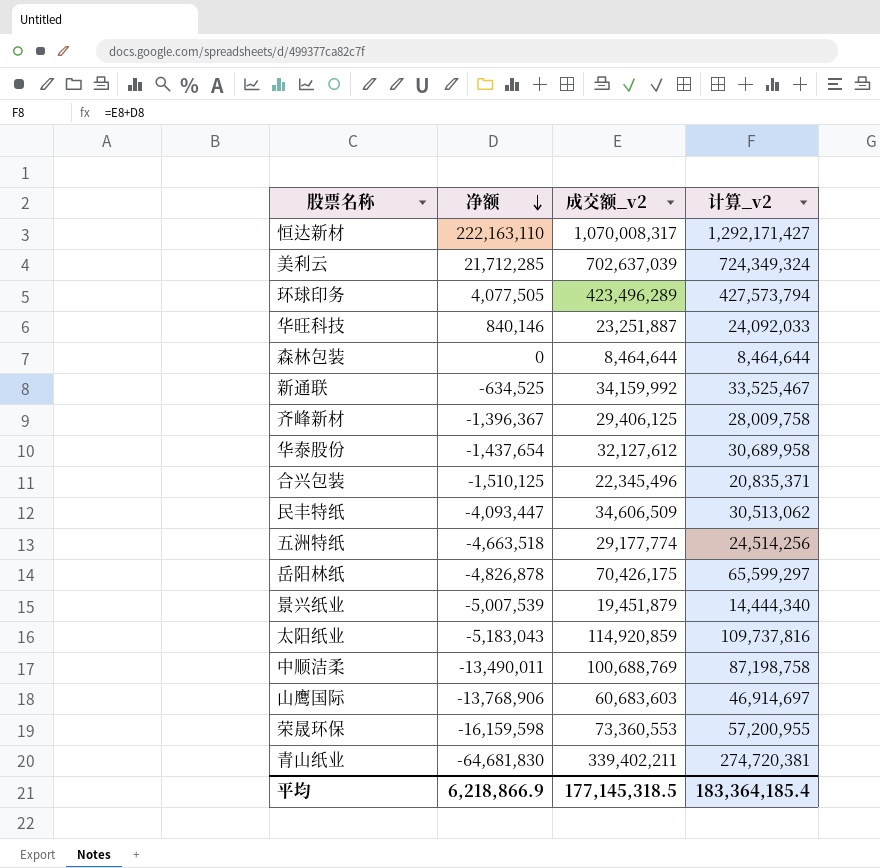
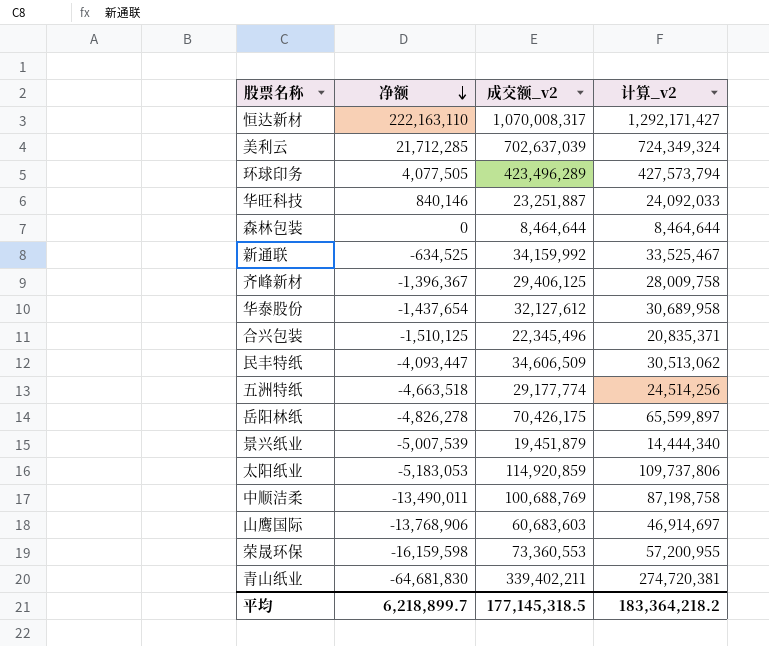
岳阳林纸 | 净额: -4,826,878 -> -4,826,278
岳阳林纸 | 计算_v2: 65,599,297 -> 65,599,897
太阳纸业 | 净额: -5,183,043 -> -5,183,053
太阳纸业 | 计算_v2: 109,737,816 -> 109,737,806
平均 | 净额: 6,218,866.9 -> 6,218,899.7
平均 | 计算_v2: 183,364,185.4 -> 183,364,218.2

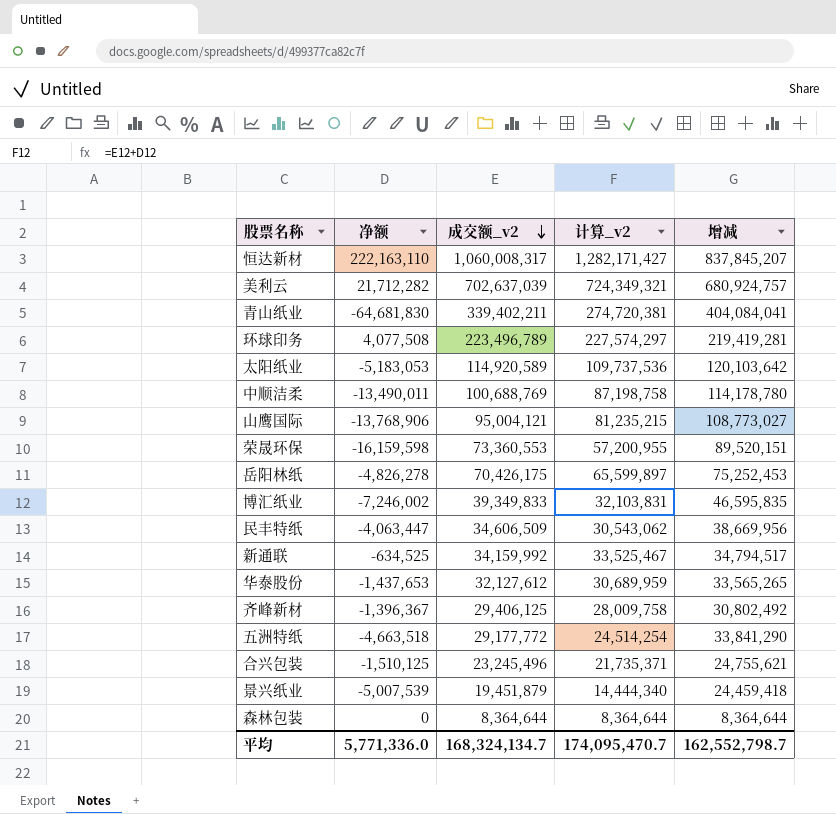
row order: 净额 descending -> 成交额_v2 descending
column 增减 | formula: none -> [成交额_v2] - [净额]
row 华旺科技: 840,146 | 23,251,887 | 24,092,033 -> none
恒达新材 | 成交额_v2: 1,070,008,317 -> 1,060,008,317
恒达新材 | 计算_v2: 1,292,171,427 -> 1,282,171,427
美利云 | 净额: 21,712,285 -> 21,712,282
美利云 | 计算_v2: 724,349,324 -> 724,349,321
环球印务 | 净额: 4,077,505 -> 4,077,508
环球印务 | 成交额_v2: 423,496,289 -> 223,496,789
环球印务 | 计算_v2: 427,573,794 -> 227,574,297
太阳纸业 | 成交额_v2: 114,920,859 -> 114,920,589
太阳纸业 | 计算_v2: 109,737,806 -> 109,737,536
山鹰国际 | 成交额_v2: 60,683,603 -> 95,004,121
山鹰国际 | 计算_v2: 46,914,697 -> 81,235,215
row 博汇纸业: none -> -7,246,002 | 39,349,833 | 32,103,831 | 46,595,835
民丰特纸 | 净额: -4,093,447 -> -4,063,447
民丰特纸 | 计算_v2: 30,513,062 -> 30,543,062
华泰股份 | 净额: -1,437,654 -> -1,437,653
华泰股份 | 计算_v2: 30,689,958 -> 30,689,959
五洲特纸 | 成交额_v2: 29,177,774 -> 29,177,772
五洲特纸 | 计算_v2: 24,514,256 -> 24,514,254
合兴包装 | 成交额_v2: 22,345,496 -> 23,245,496
合兴包装 | 计算_v2: 20,835,371 -> 21,735,371
森林包装 | 成交额_v2: 8,464,644 -> 8,364,644
森林包装 | 计算_v2: 8,464,644 -> 8,364,644
平均 | 净额: 6,218,899.7 -> 5,771,336.0
平均 | 成交额_v2: 177,145,318.5 -> 168,324,134.7
平均 | 计算_v2: 183,364,218.2 -> 174,095,470.7

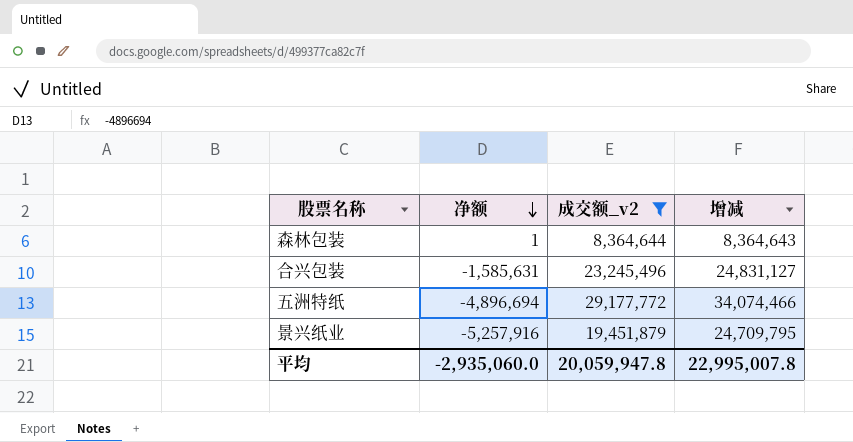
filter: none -> 成交额_v2 <= 29,177,772
row order: 成交额_v2 descending -> 净额 descending
column 计算_v2 | formula: [净额] + [成交额_v2] -> none
森林包装 | 净额: 0 -> 1
森林包装 | 增减: 8,364,644 -> 8,364,643
合兴包装 | 净额: -1,510,125 -> -1,585,631
合兴包装 | 增减: 24,755,621 -> 24,831,127
五洲特纸 | 净额: -4,663,518 -> -4,896,694
五洲特纸 | 增减: 33,841,290 -> 34,074,466
景兴纸业 | 净额: -5,007,539 -> -5,257,916
景兴纸业 | 增减: 24,459,418 -> 24,709,795
平均 | 净额: 5,771,336.0 -> -2,935,060.0
平均 | 成交额_v2: 168,324,134.7 -> 20,059,947.8
平均 | 增减: 162,552,798.7 -> 22,995,007.8

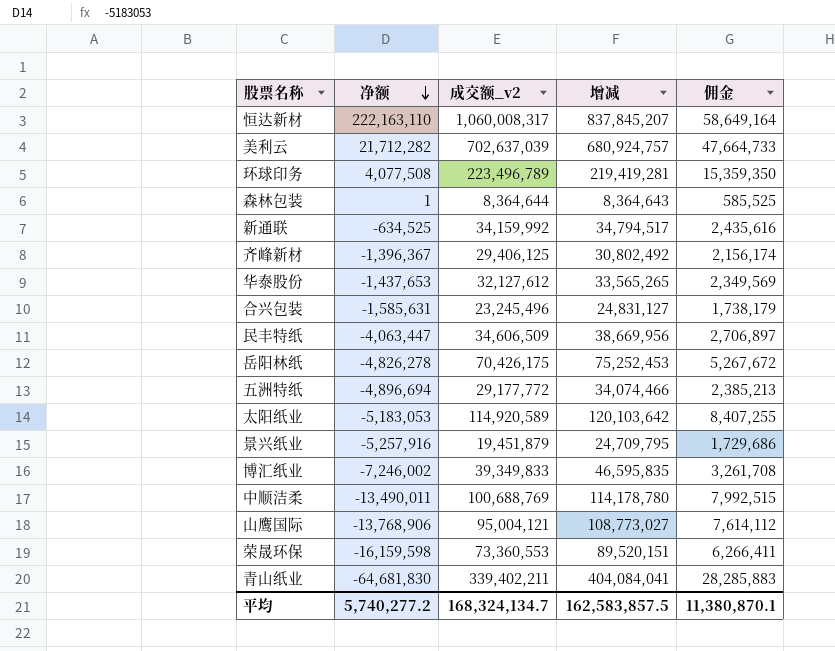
filter: 成交额_v2 <= 29,177,772 -> none
column 佣金 | formula: none -> [增减] * 0.07
平均 | 净额: -2,935,060.0 -> 5,740,277.2
平均 | 成交额_v2: 20,059,947.8 -> 168,324,134.7
平均 | 增减: 22,995,007.8 -> 162,583,857.5

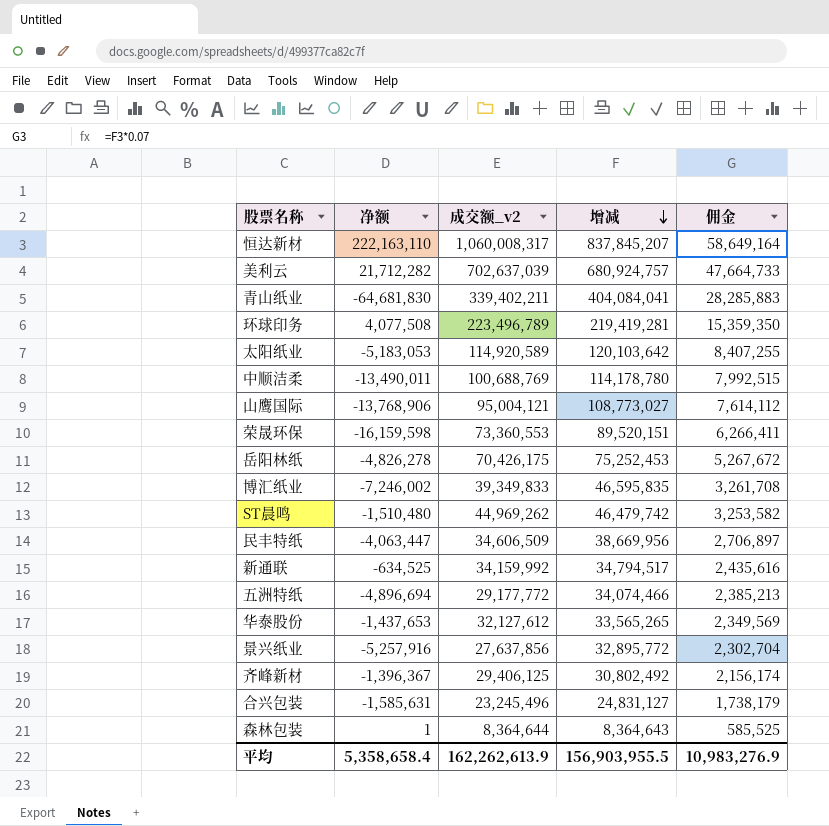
row order: 净额 descending -> 增减 descending
row ST晨鸣: none -> -1,510,480 | 44,969,262 | 46,479,742 | 3,253,582
景兴纸业 | 成交额_v2: 19,451,879 -> 27,637,856
景兴纸业 | 增减: 24,709,795 -> 32,895,772
景兴纸业 | 佣金: 1,729,686 -> 2,302,704
平均 | 净额: 5,740,277.2 -> 5,358,658.4
平均 | 成交额_v2: 168,324,134.7 -> 162,262,613.9
平均 | 增减: 162,583,857.5 -> 156,903,955.5
平均 | 佣金: 11,380,870.1 -> 10,983,276.9

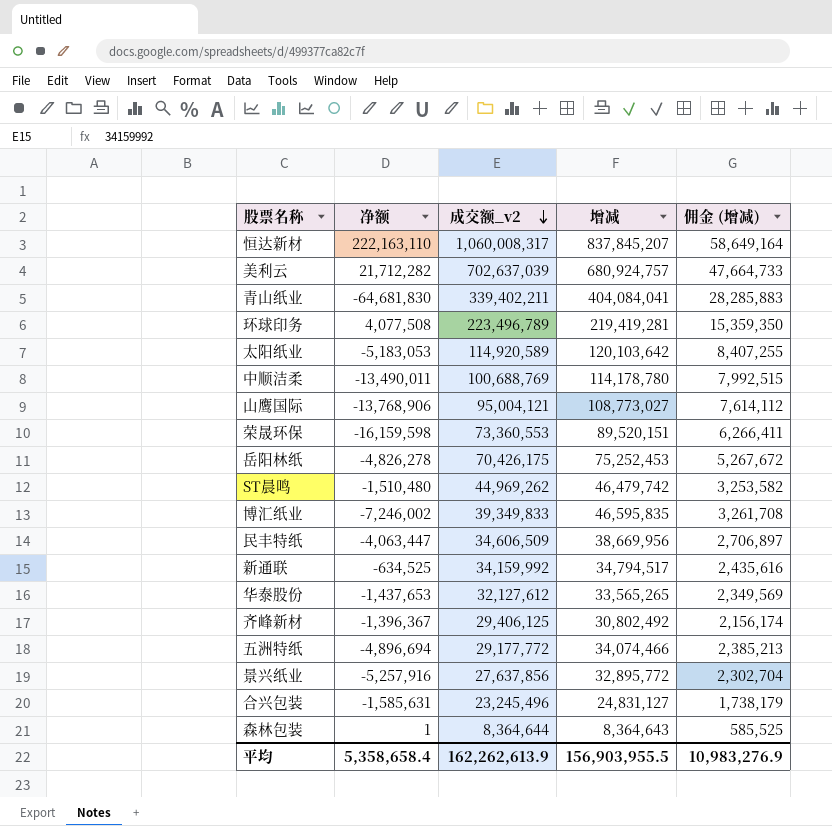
row order: 增减 descending -> 成交额_v2 descending
column name: 佣金 -> 佣金 (增减)

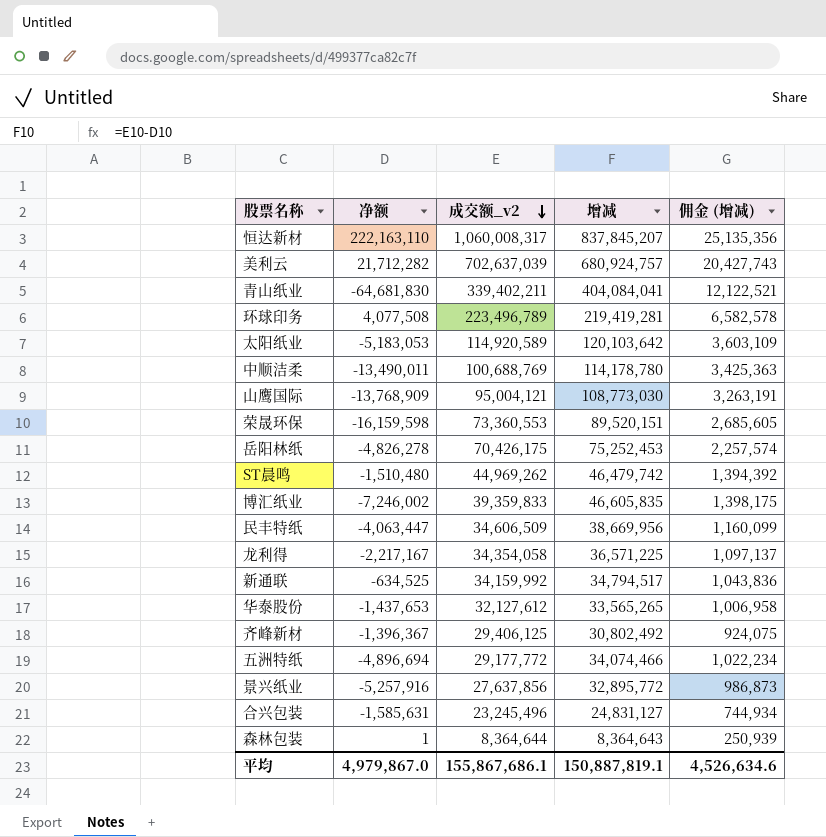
column 佣金 (增减) | formula: [增减] * 0.07 -> [增减] * 0.03
山鹰国际 | 净额: -13,768,906 -> -13,768,909
山鹰国际 | 增减: 108,773,027 -> 108,773,030
博汇纸业 | 成交额_v2: 39,349,833 -> 39,359,833
博汇纸业 | 增减: 46,595,835 -> 46,605,835
row 龙利得: none -> -2,217,167 | 34,354,058 | 36,571,225 | 1,097,137
平均 | 净额: 5,358,658.4 -> 4,979,867.0
平均 | 成交额_v2: 162,262,613.9 -> 155,867,686.1
平均 | 增减: 156,903,955.5 -> 150,887,819.1
平均 | 佣金 (增减): 10,983,276.9 -> 4,526,634.6

